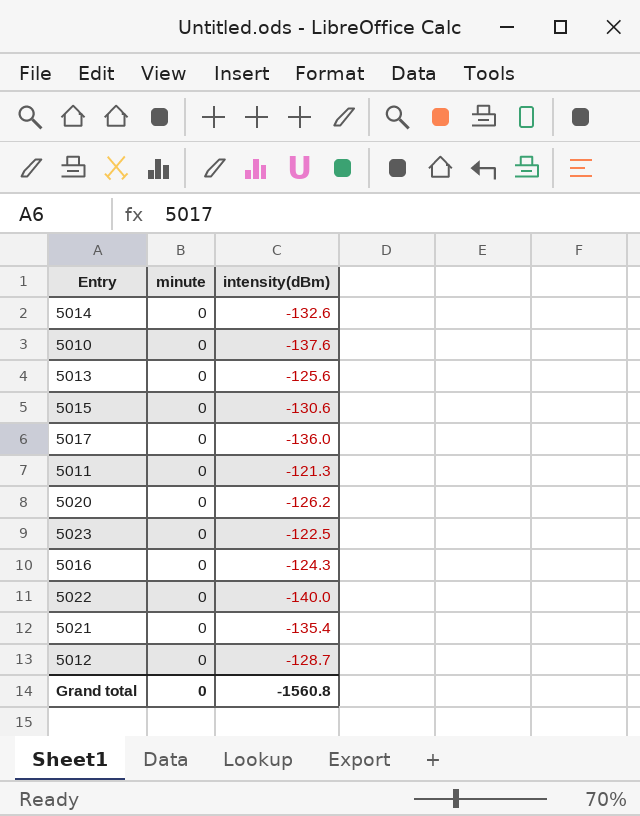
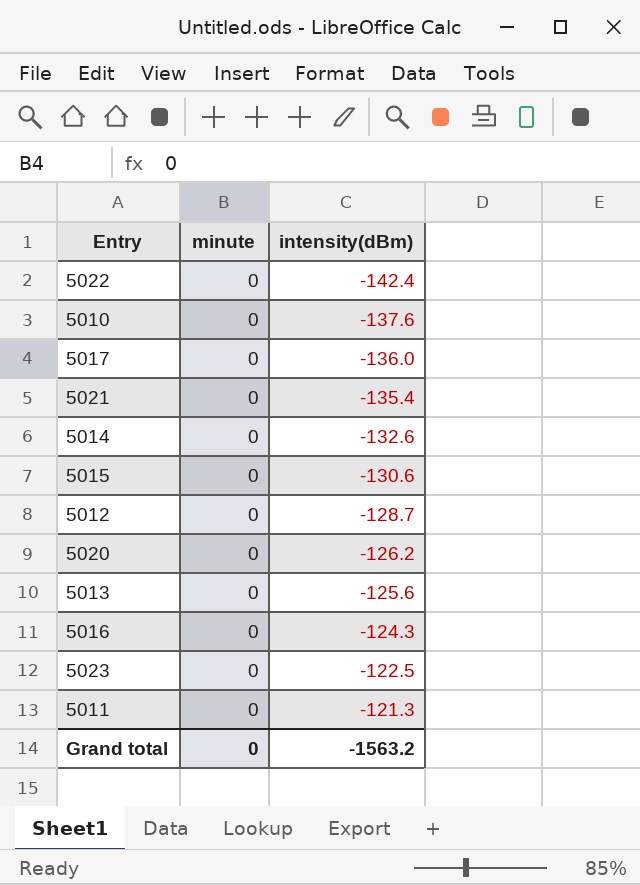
row order: none -> intensity(dBm) ascending
5022 | intensity(dBm): -140.0 -> -142.4
Grand total | intensity(dBm): -1560.8 -> -1563.2

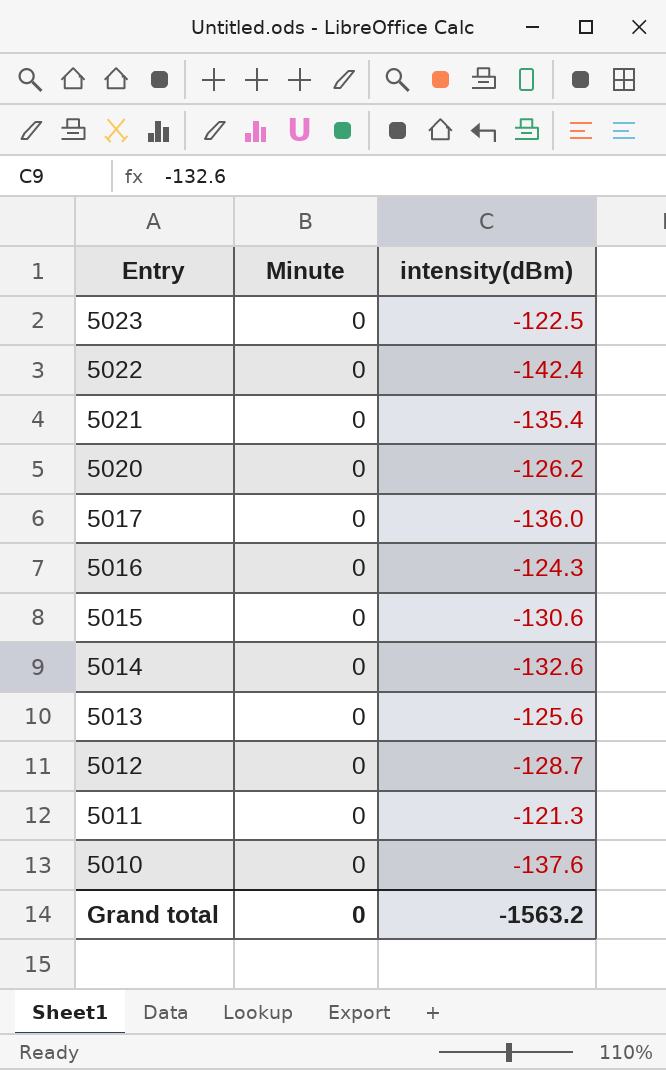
row order: intensity(dBm) ascending -> Entry descending
column name: minute -> Minute

